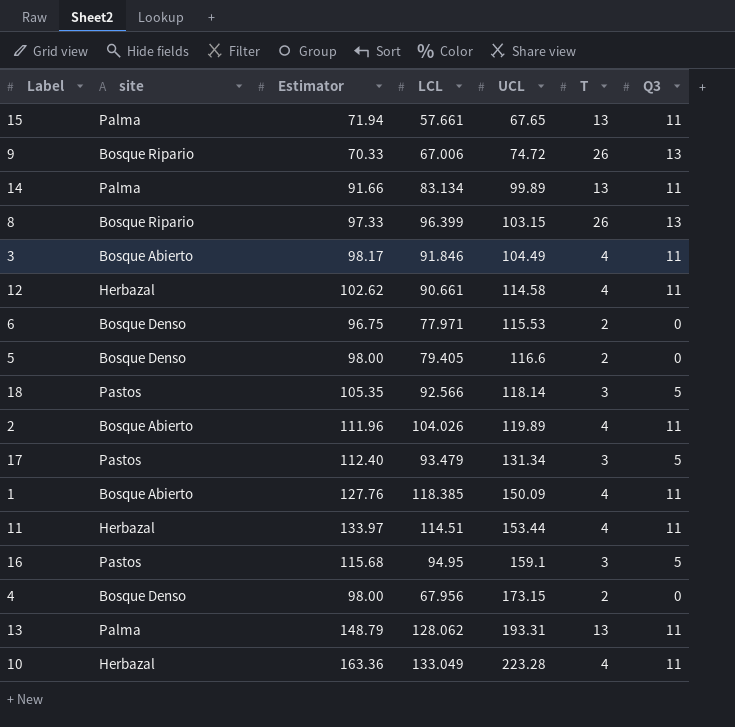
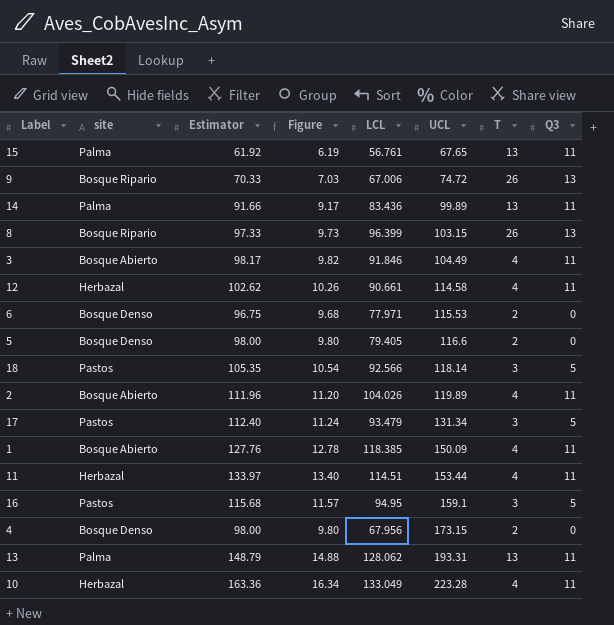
column Figure | formula: none -> [Estimator] * 0.1
15 | Estimator: 71.94 -> 61.92
15 | LCL: 57.661 -> 56.761
14 | LCL: 83.134 -> 83.436

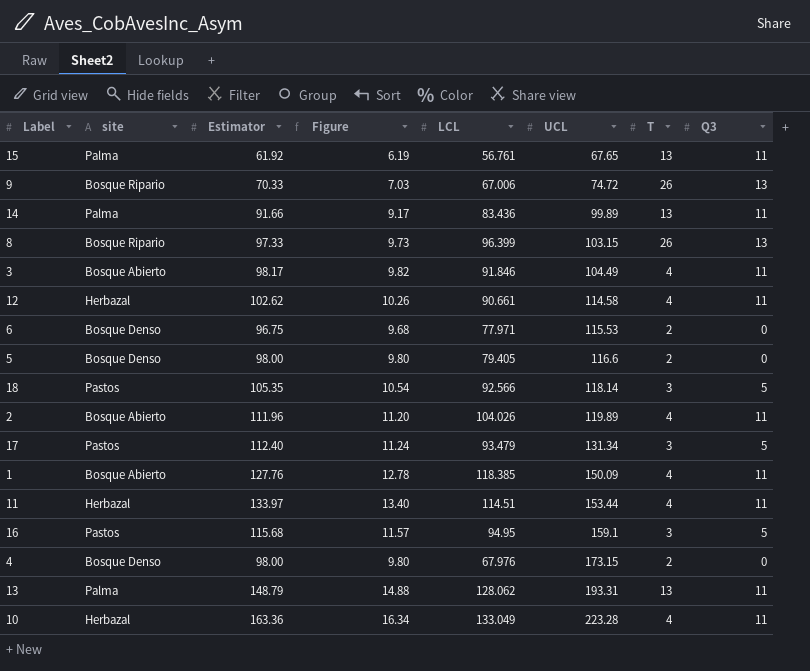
4 | LCL: 67.956 -> 67.976

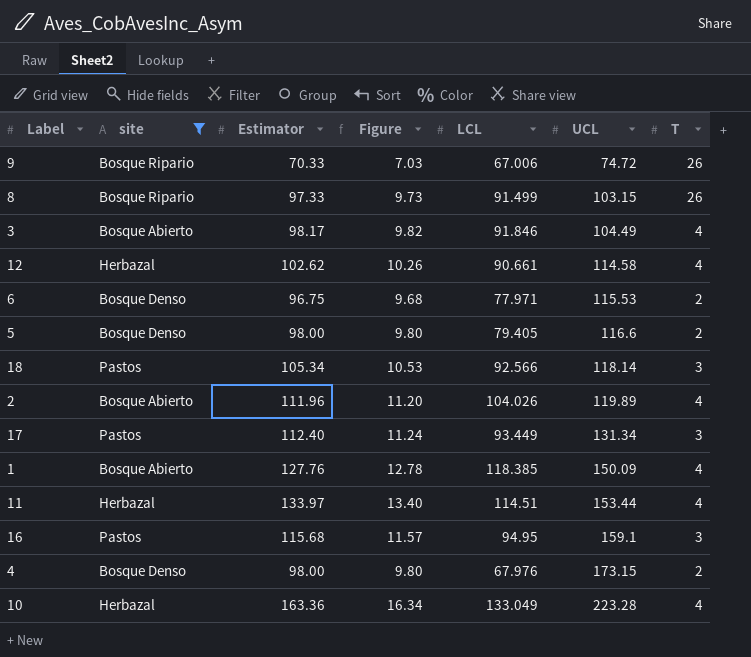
filter: none -> site != Palma
column Q3 | position: 8 -> none
8 | LCL: 96.399 -> 91.499
18 | Estimator: 105.35 -> 105.34
18 | Figure: 10.54 -> 10.53
17 | LCL: 93.479 -> 93.449

